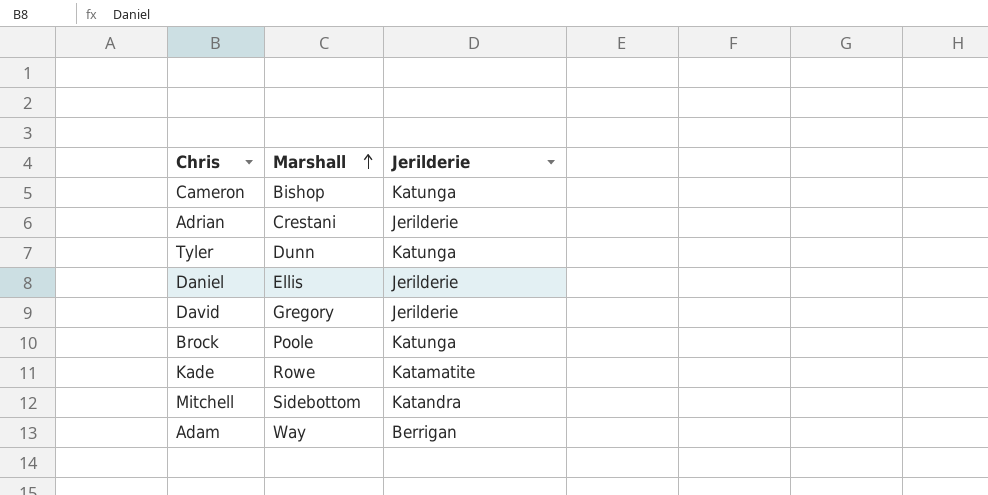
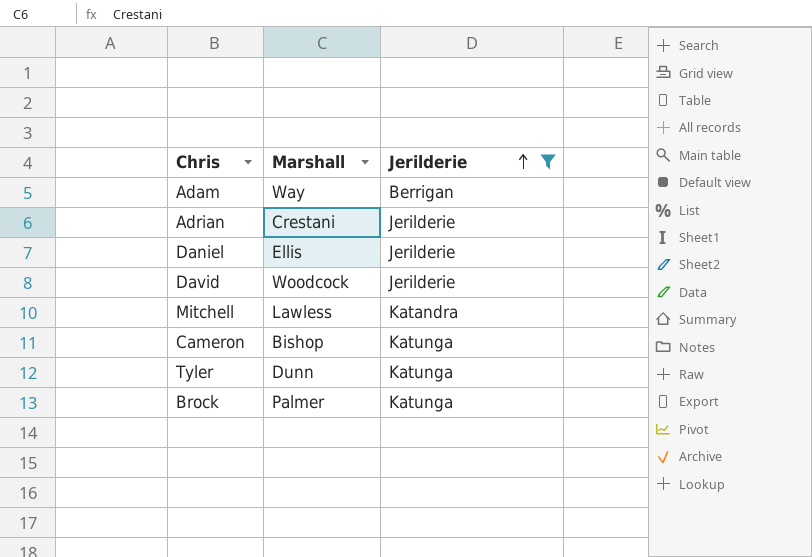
filter: none -> Jerilderie != Katamatite
row order: Marshall ascending -> Jerilderie ascending
David | Marshall: Gregory -> Woodcock
Mitchell | Marshall: Sidebottom -> Lawless
Brock | Marshall: Poole -> Palmer

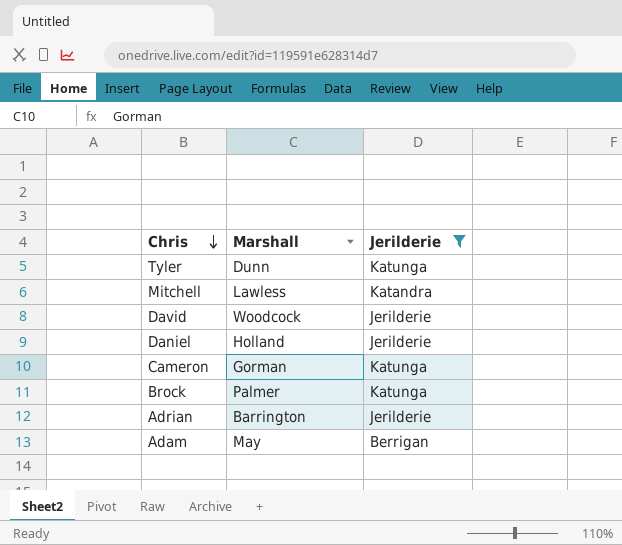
row order: Jerilderie ascending -> Chris descending
Daniel | Marshall: Ellis -> Holland
Cameron | Marshall: Bishop -> Gorman
Adrian | Marshall: Crestani -> Barrington
Adam | Marshall: Way -> May

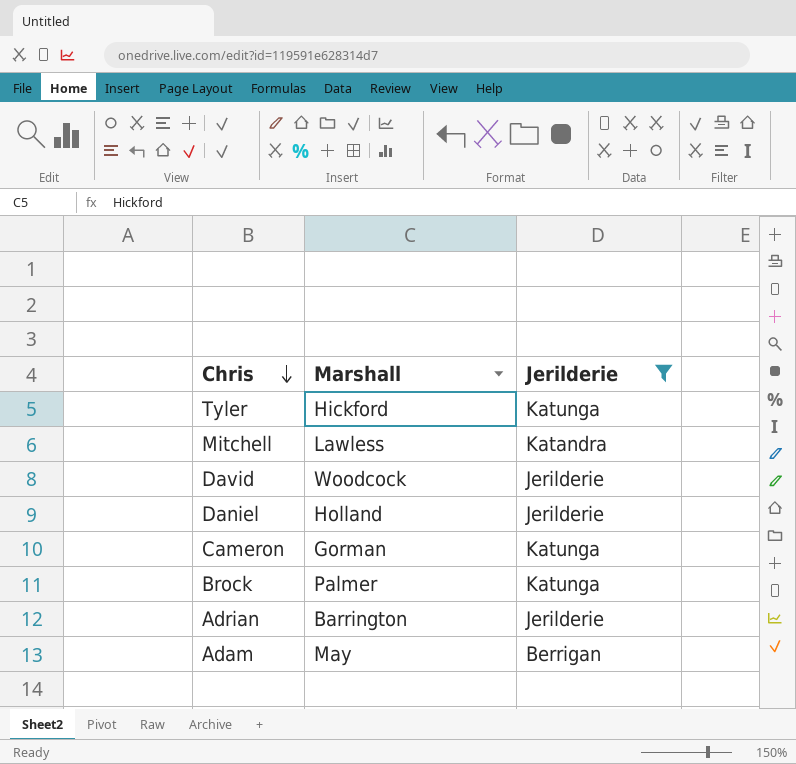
Tyler | Marshall: Dunn -> Hickford

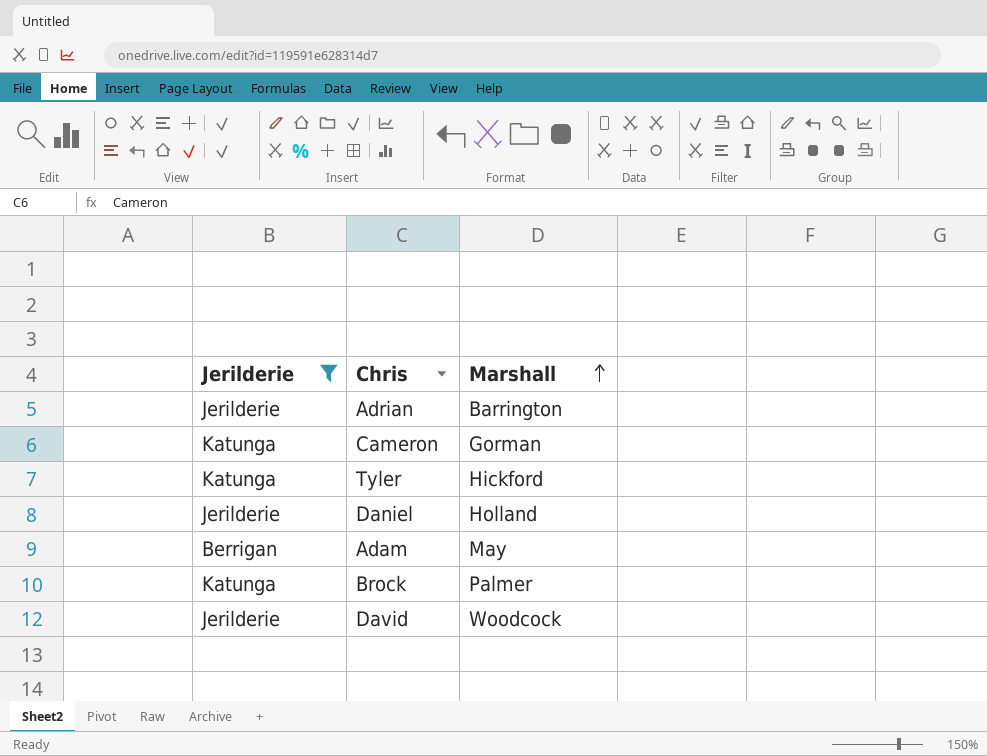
row order: Chris descending -> Marshall ascending
column Jerilderie | position: 3 -> 1
row Mitchell: Lawless | Katandra -> none

